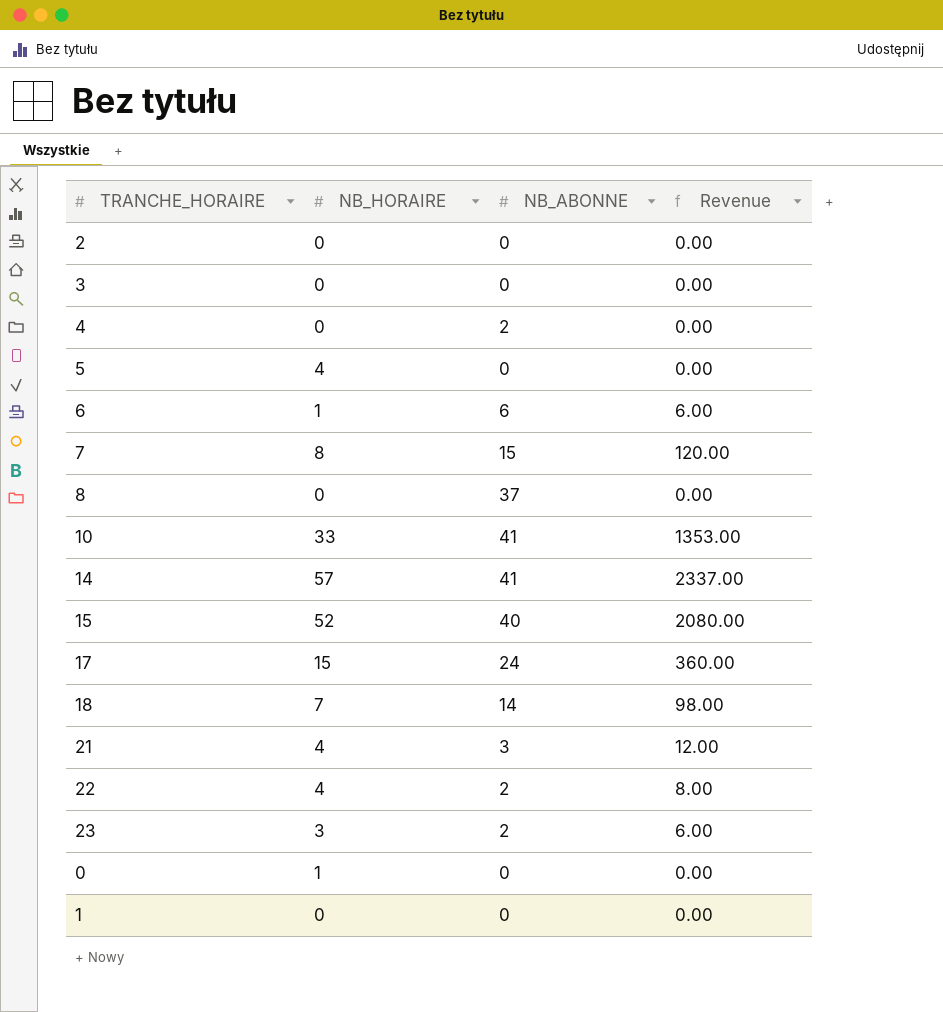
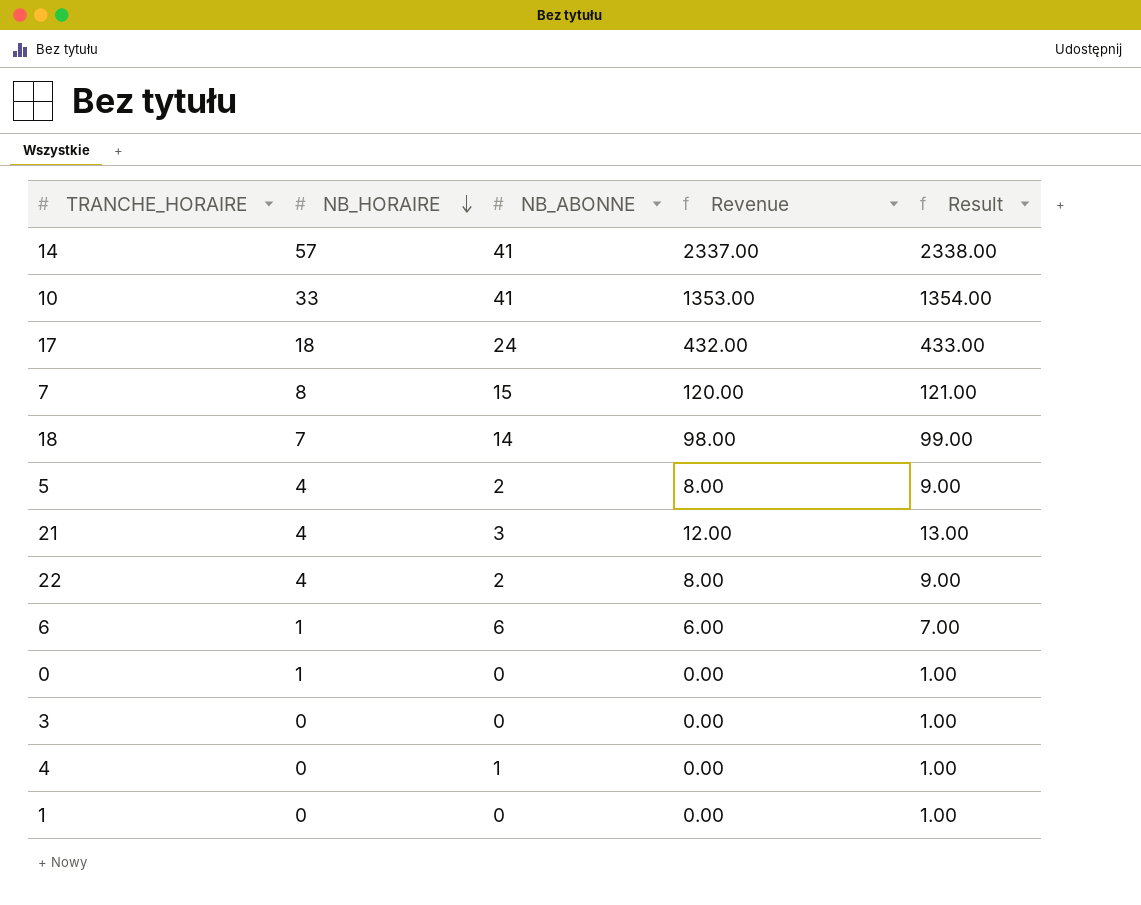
row order: none -> NB_HORAIRE descending
column Result | formula: none -> [Revenue] + 1
row 2: 0 | 0 | 0.00 -> none
row 8: 0 | 37 | 0.00 -> none
row 15: 52 | 40 | 2080.00 -> none
row 23: 3 | 2 | 6.00 -> none
17 | NB_HORAIRE: 15 -> 18
17 | Revenue: 360.00 -> 432.00
5 | NB_ABONNE: 0 -> 2
5 | Revenue: 0.00 -> 8.00
4 | NB_ABONNE: 2 -> 1

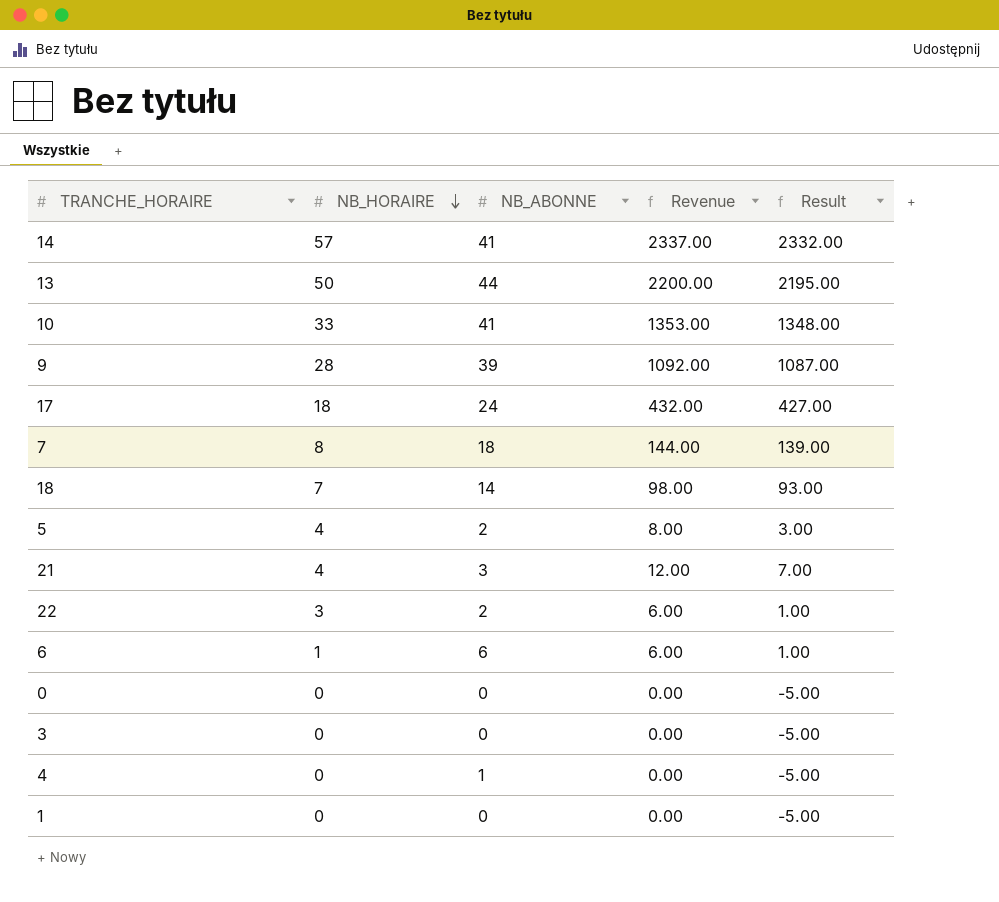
column Result | formula: [Revenue] + 1 -> [Revenue] - 5
row 13: none -> 50 | 44 | 2200.00 | 2195.00
row 9: none -> 28 | 39 | 1092.00 | 1087.00
7 | NB_ABONNE: 15 -> 18
7 | Revenue: 120.00 -> 144.00
22 | NB_HORAIRE: 4 -> 3
22 | Revenue: 8.00 -> 6.00
0 | NB_HORAIRE: 1 -> 0

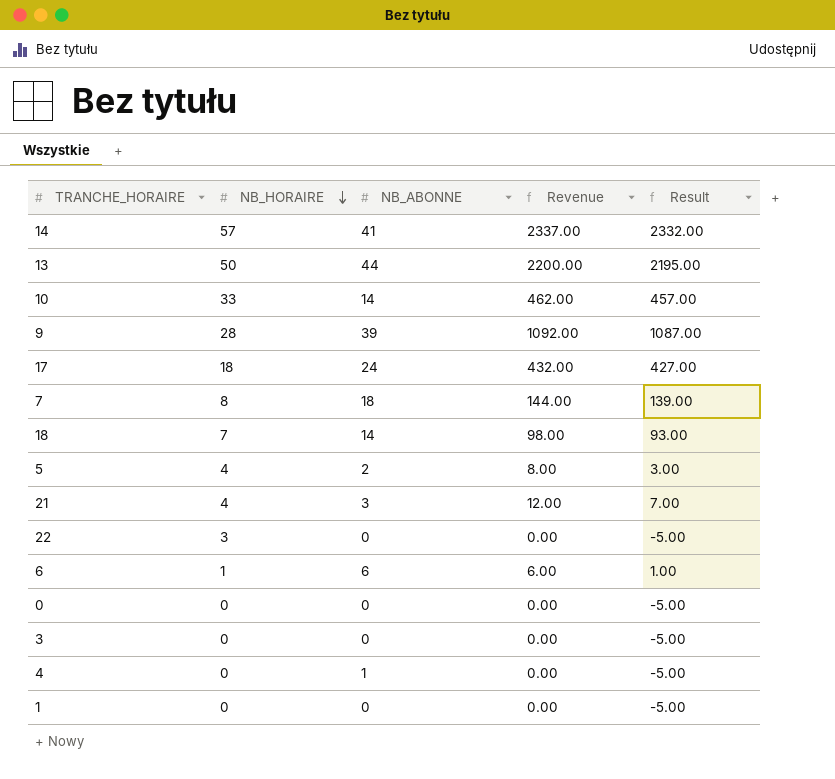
10 | NB_ABONNE: 41 -> 14
10 | Revenue: 1353.00 -> 462.00
10 | Result: 1348.00 -> 457.00
22 | NB_ABONNE: 2 -> 0
22 | Revenue: 6.00 -> 0.00
22 | Result: 1.00 -> -5.00

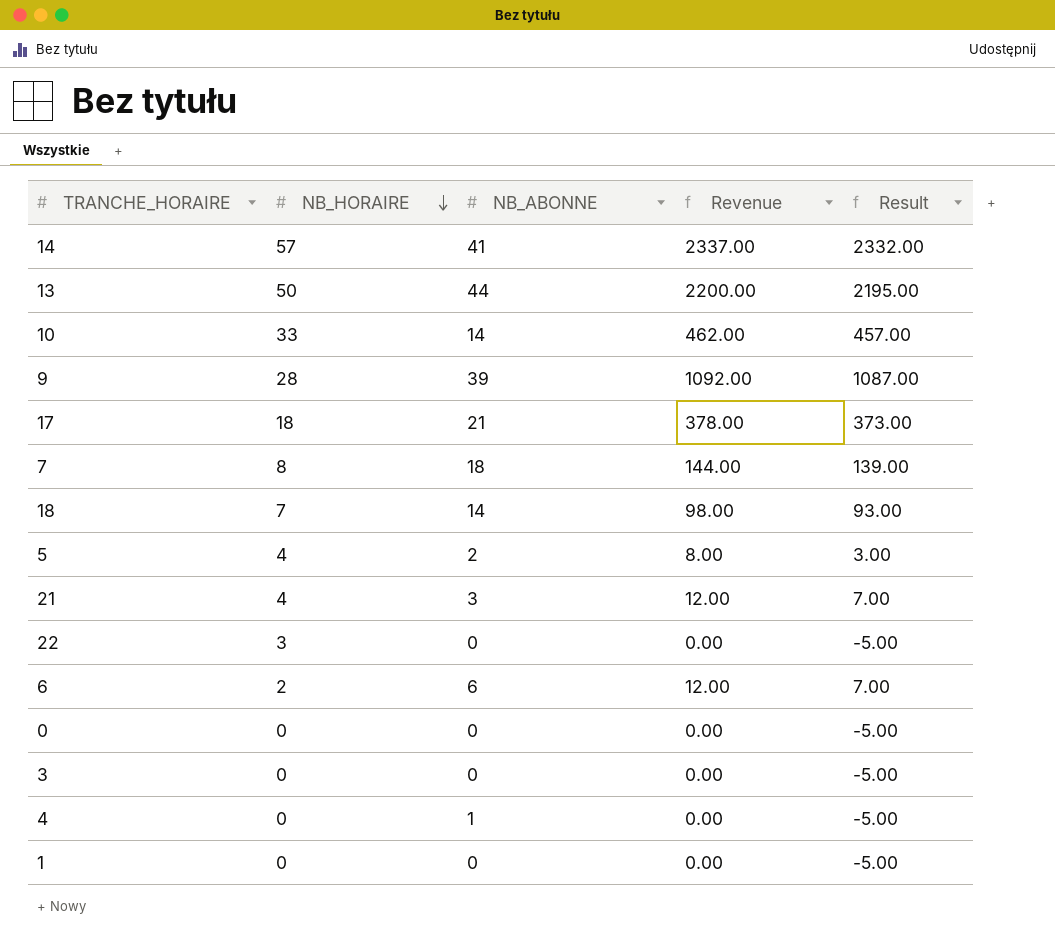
17 | NB_ABONNE: 24 -> 21
17 | Revenue: 432.00 -> 378.00
17 | Result: 427.00 -> 373.00
6 | NB_HORAIRE: 1 -> 2
6 | Revenue: 6.00 -> 12.00
6 | Result: 1.00 -> 7.00

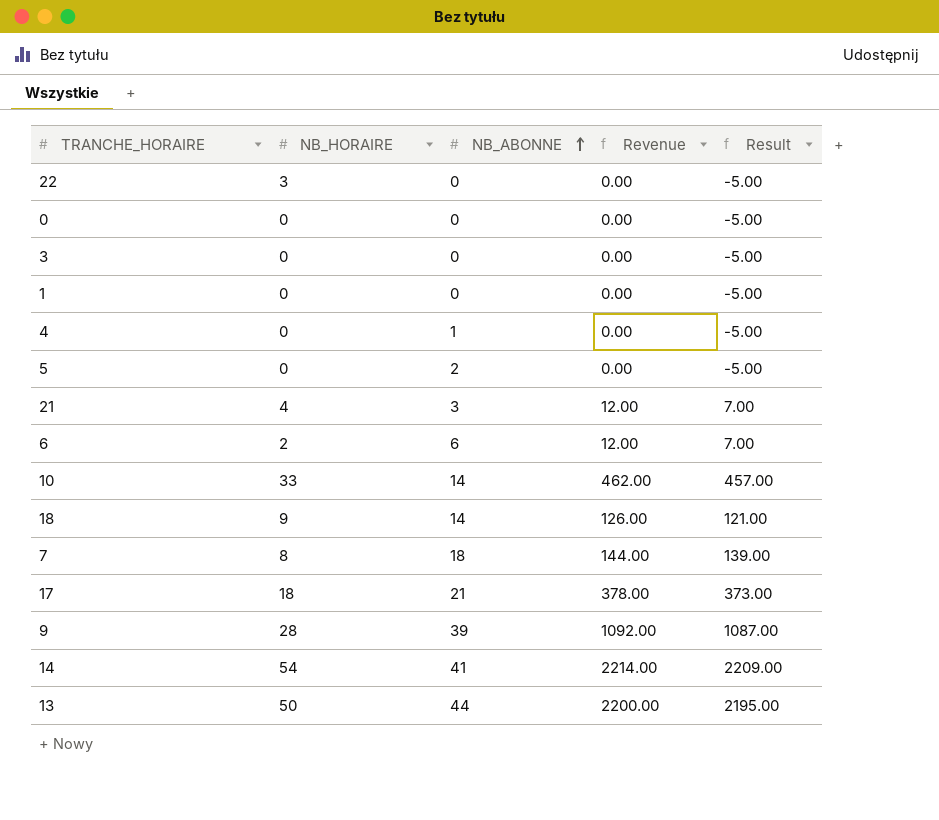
row order: NB_HORAIRE descending -> NB_ABONNE ascending
5 | NB_HORAIRE: 4 -> 0
5 | Revenue: 8.00 -> 0.00
5 | Result: 3.00 -> -5.00
18 | NB_HORAIRE: 7 -> 9
18 | Revenue: 98.00 -> 126.00
18 | Result: 93.00 -> 121.00
14 | NB_HORAIRE: 57 -> 54
14 | Revenue: 2337.00 -> 2214.00
14 | Result: 2332.00 -> 2209.00

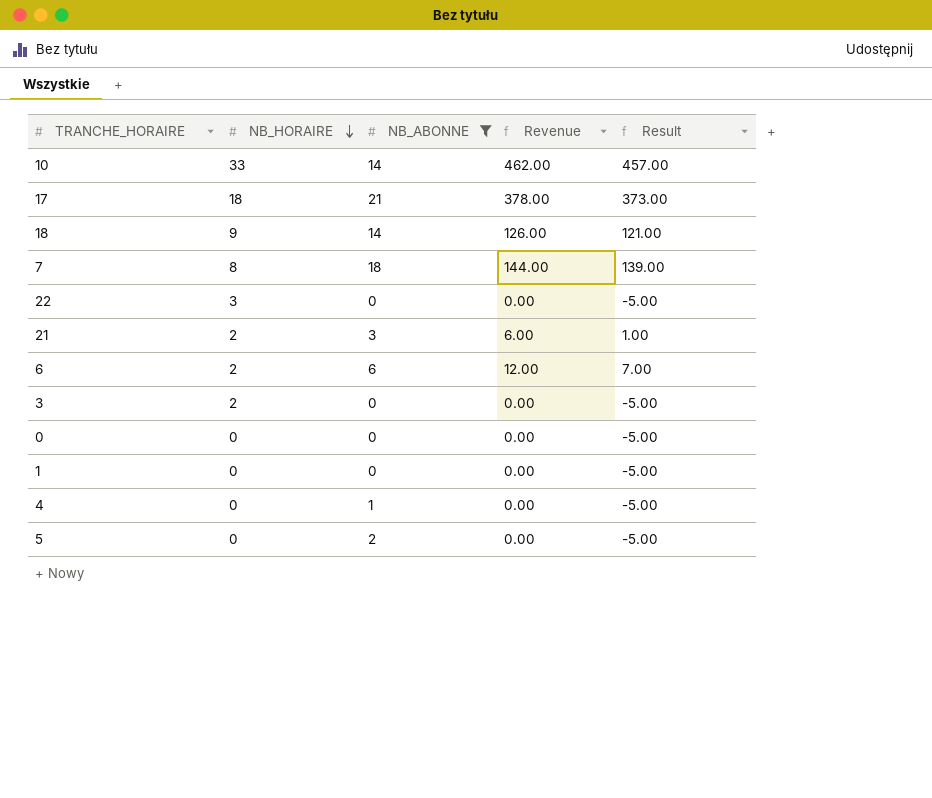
filter: none -> NB_ABONNE <= 21
row order: NB_ABONNE ascending -> NB_HORAIRE descending
21 | NB_HORAIRE: 4 -> 2
21 | Revenue: 12.00 -> 6.00
21 | Result: 7.00 -> 1.00
3 | NB_HORAIRE: 0 -> 2

